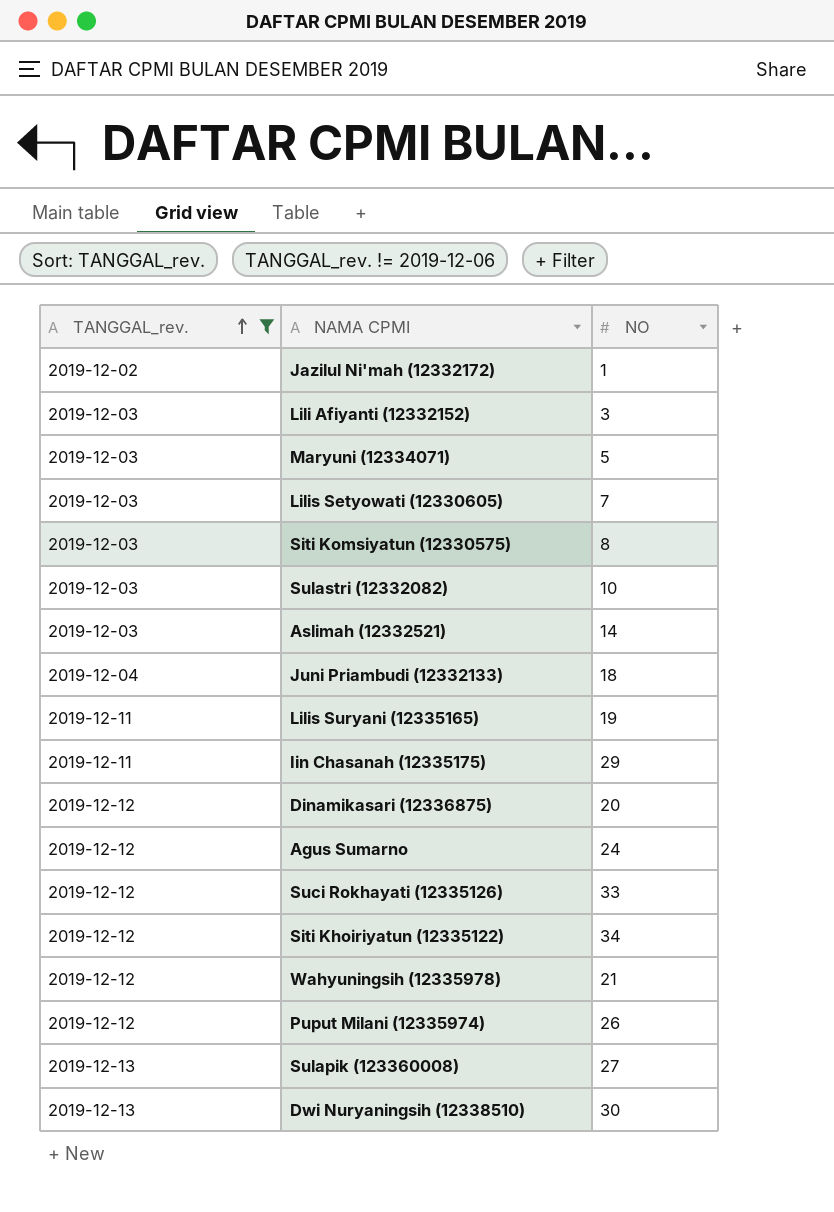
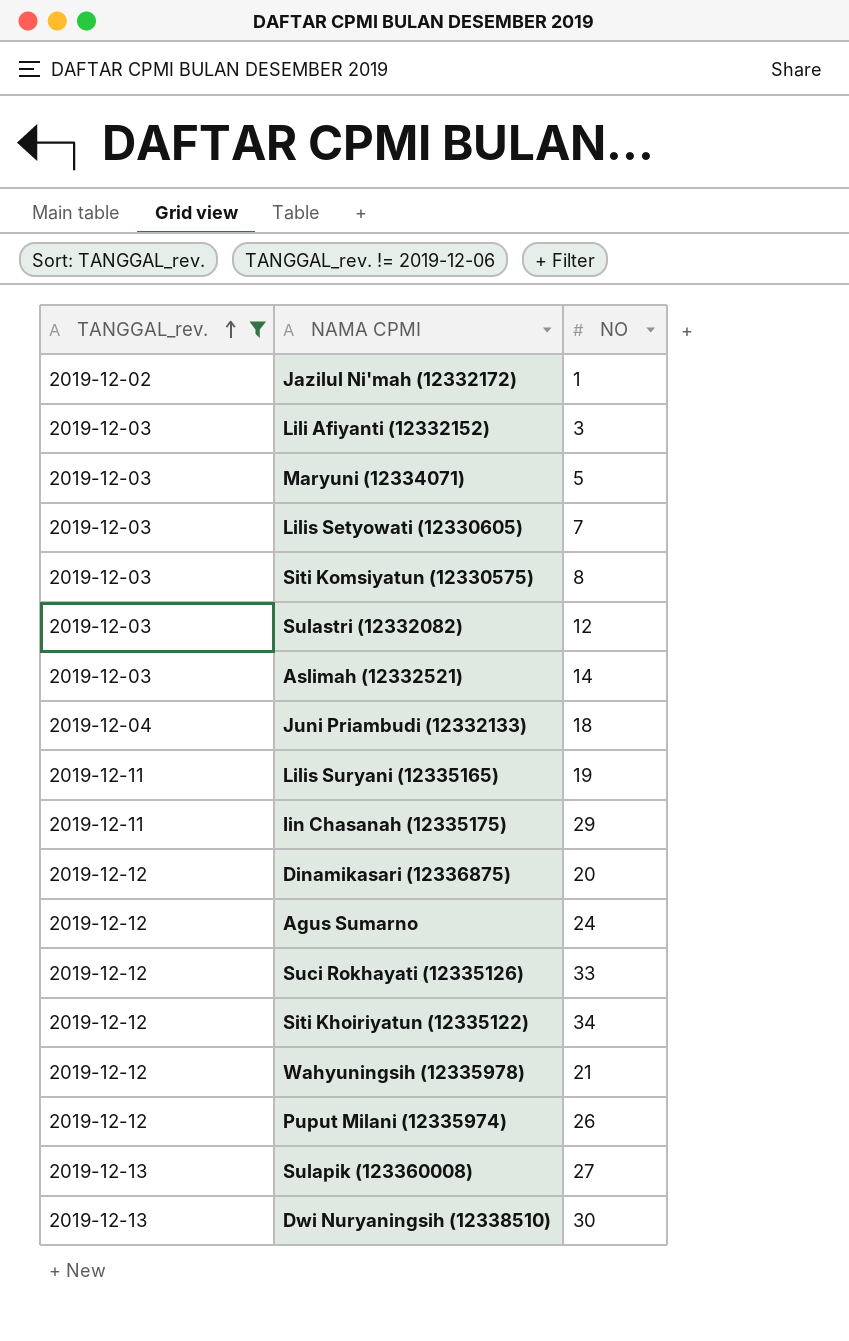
Sulastri (12332082) | NO: 10 -> 12

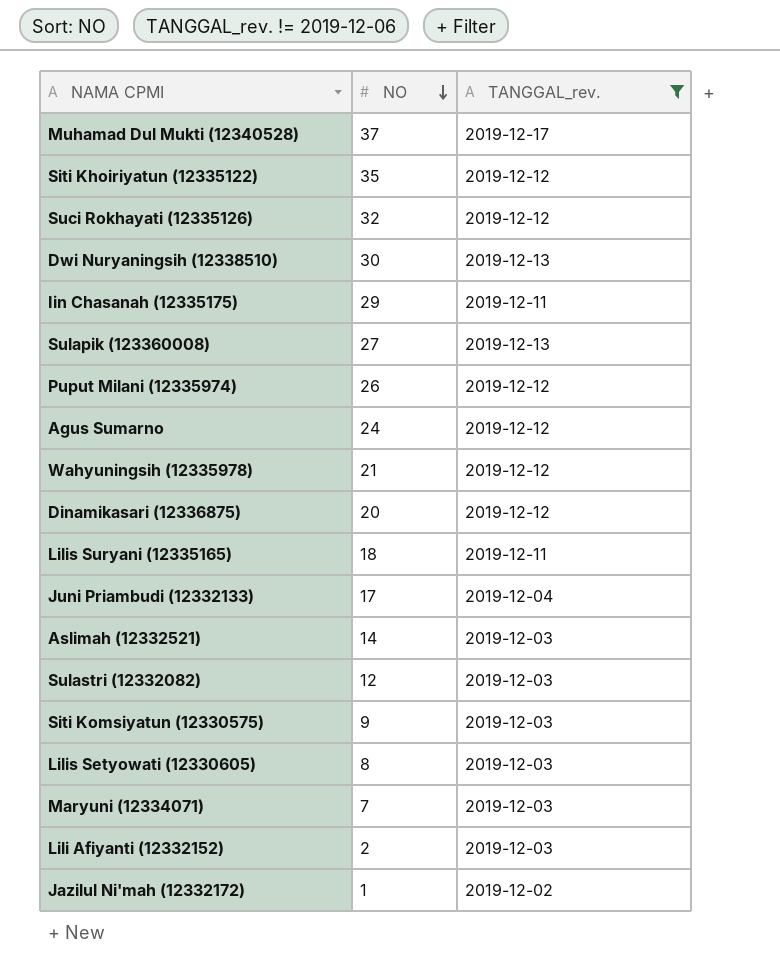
row order: TANGGAL_rev. ascending -> NO descending
column TANGGAL_rev. | position: 1 -> 3
row Muhamad Dul Mukti (12340528): none -> 37 | 2019-12-17
Siti Khoiriyatun (12335122) | NO: 34 -> 35
Suci Rokhayati (12335126) | NO: 33 -> 32
Lilis Suryani (12335165) | NO: 19 -> 18
Juni Priambudi (12332133) | NO: 18 -> 17
Siti Komsiyatun (12330575) | NO: 8 -> 9
Lilis Setyowati (12330605) | NO: 7 -> 8
Maryuni (12334071) | NO: 5 -> 7
Lili Afiyanti (12332152) | NO: 3 -> 2

